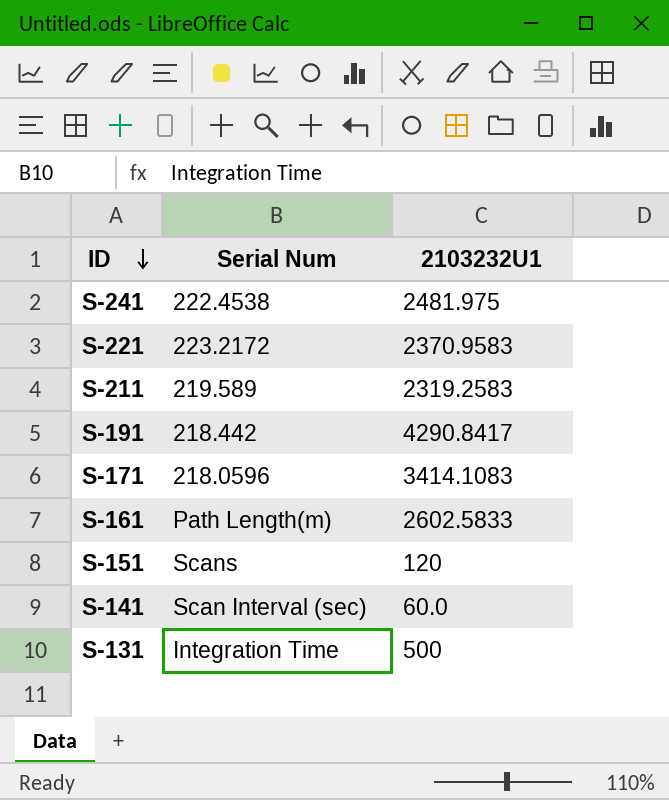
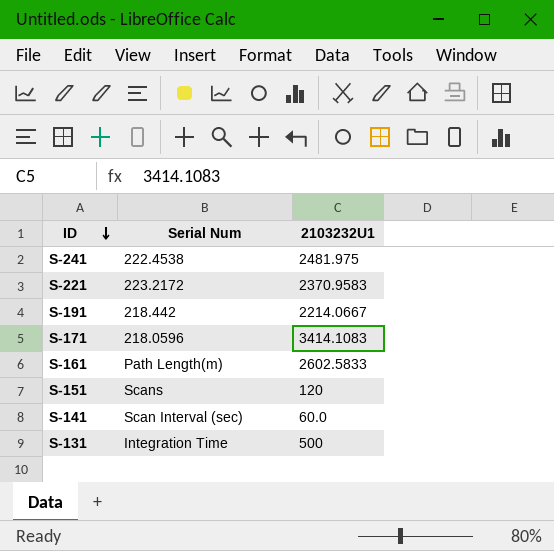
row S-211: 219.589 | 2319.2583 -> none
S-191 | 2103232U1: 4290.8417 -> 2214.0667

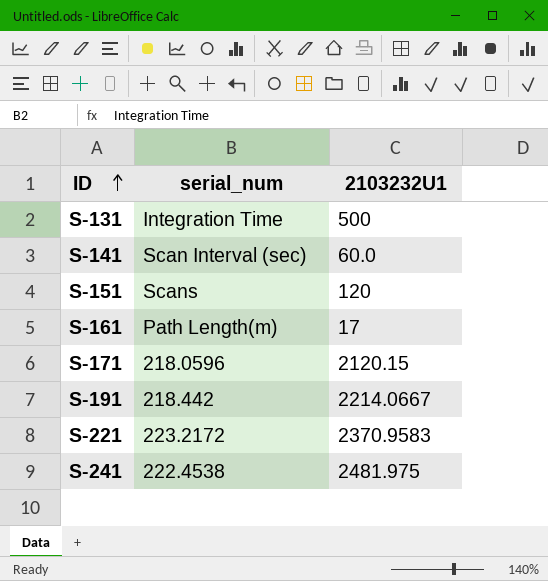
row order: ID descending -> ID ascending
column name: Serial Num -> serial_num
S-161 | 2103232U1: 2602.5833 -> 17
S-171 | 2103232U1: 3414.1083 -> 2120.15

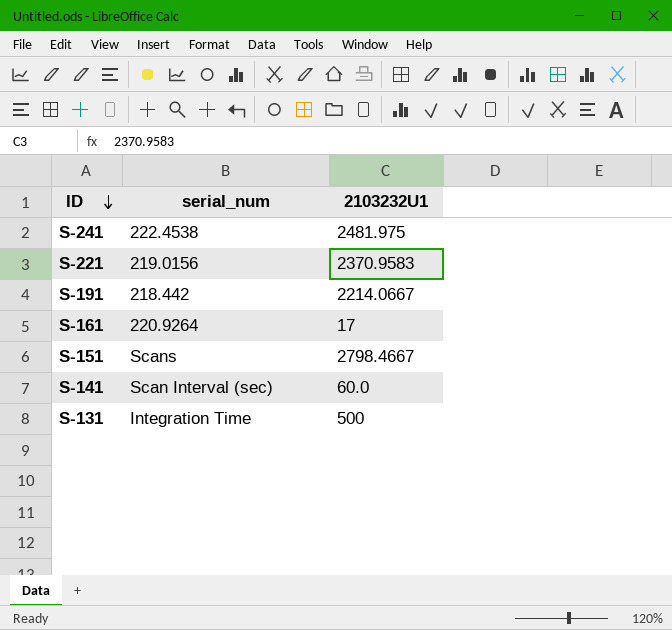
row order: ID ascending -> ID descending
row S-171: 218.0596 | 2120.15 -> none
S-221 | serial_num: 223.2172 -> 219.0156
S-161 | serial_num: Path Length(m) -> 220.9264
S-151 | 2103232U1: 120 -> 2798.4667

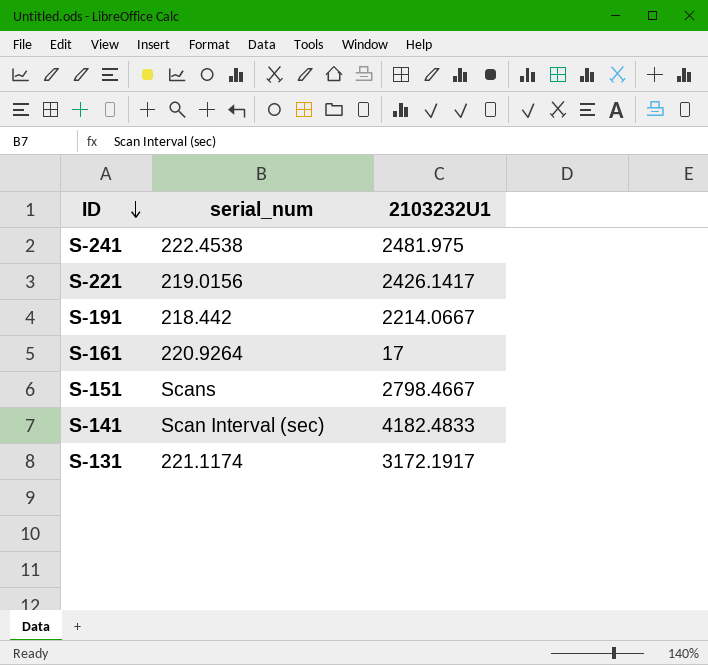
S-221 | 2103232U1: 2370.9583 -> 2426.1417
S-141 | 2103232U1: 60.0 -> 4182.4833
S-131 | serial_num: Integration Time -> 221.1174
S-131 | 2103232U1: 500 -> 3172.1917

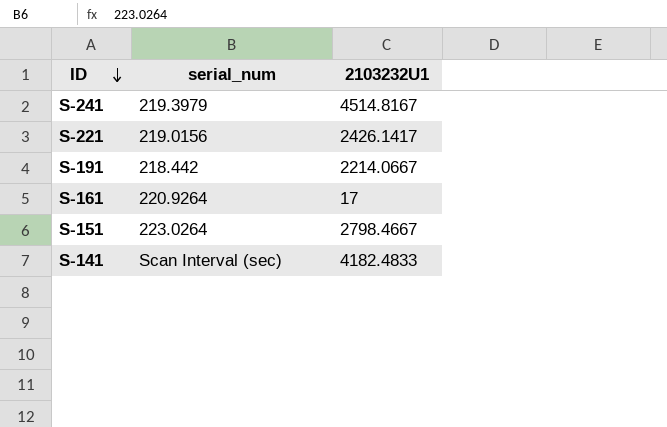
row S-131: 221.1174 | 3172.1917 -> none
S-241 | serial_num: 222.4538 -> 219.3979
S-241 | 2103232U1: 2481.975 -> 4514.8167
S-151 | serial_num: Scans -> 223.0264

